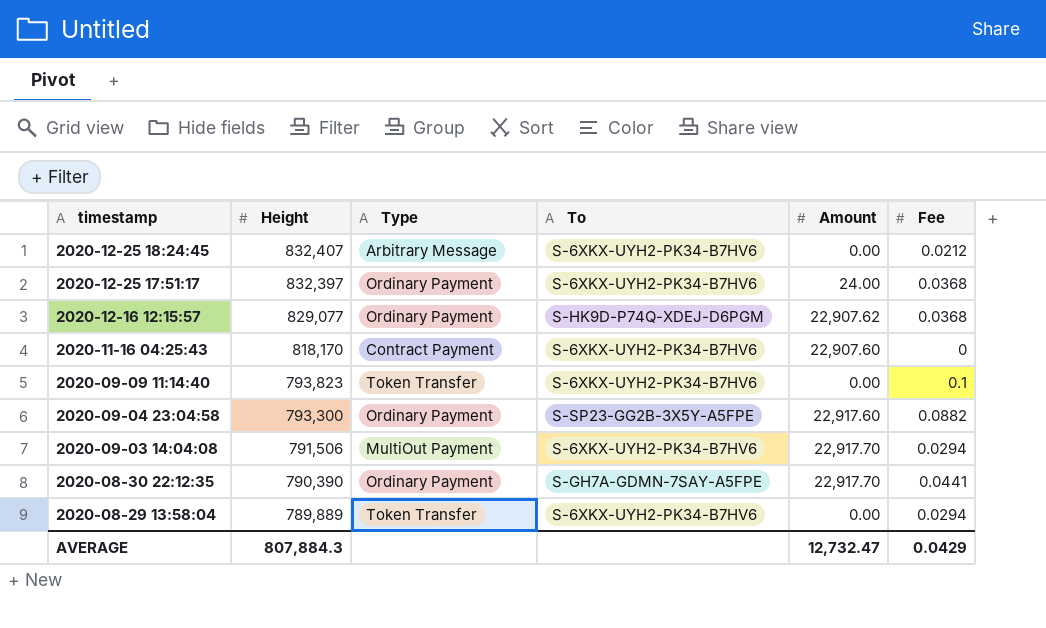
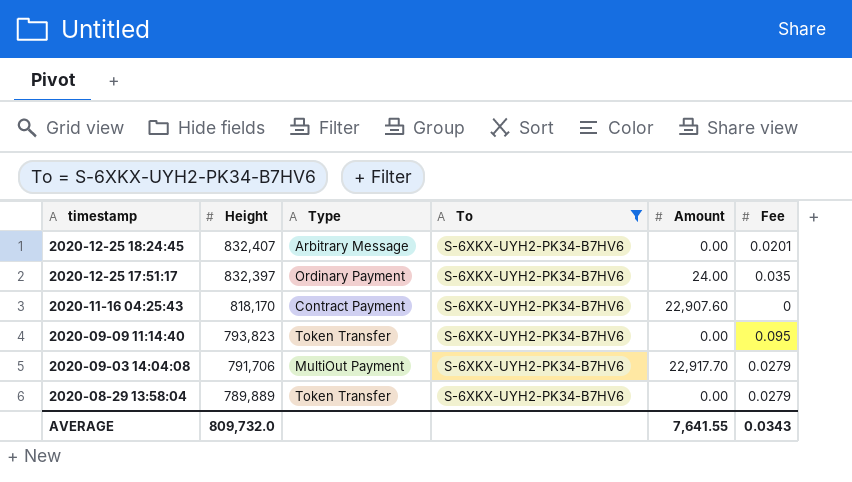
filter: none -> To = S-6XKX-UYH2-PK34-B7HV6
2020-12-25 18:24:45 | Fee: 0.0212 -> 0.0201
2020-12-25 17:51:17 | Fee: 0.0368 -> 0.035
2020-09-09 11:14:40 | Fee: 0.1 -> 0.095
2020-09-03 14:04:08 | Height: 791,506 -> 791,706
2020-09-03 14:04:08 | Fee: 0.0294 -> 0.0279
2020-08-29 13:58:04 | Fee: 0.0294 -> 0.0279
AVERAGE | Height: 807,884.3 -> 809,732.0
AVERAGE | Amount: 12,732.47 -> 7,641.55
AVERAGE | Fee: 0.0429 -> 0.0343

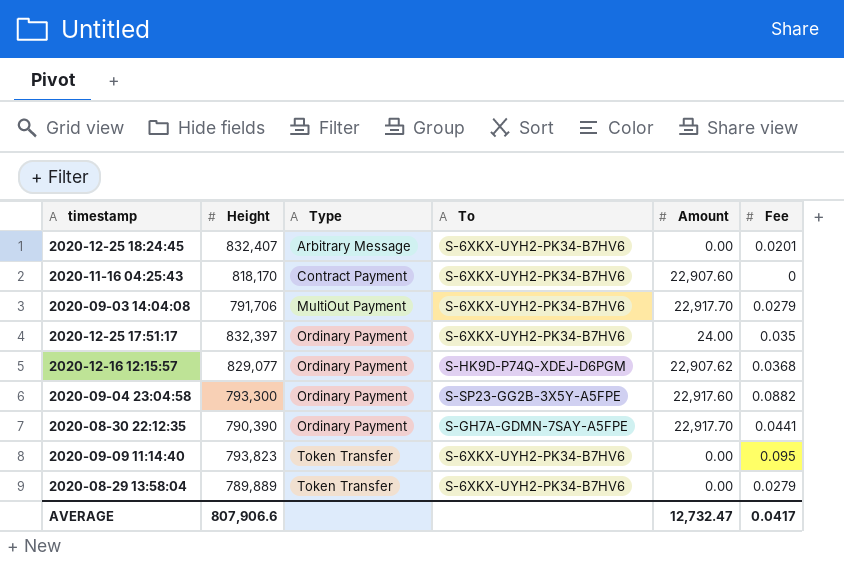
filter: To = S-6XKX-UYH2-PK34-B7HV6 -> none
row order: timestamp descending -> Type ascending
AVERAGE | Height: 809,732.0 -> 807,906.6
AVERAGE | Amount: 7,641.55 -> 12,732.47
AVERAGE | Fee: 0.0343 -> 0.0417

